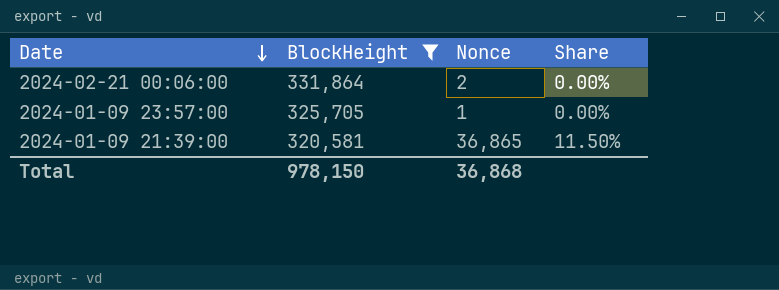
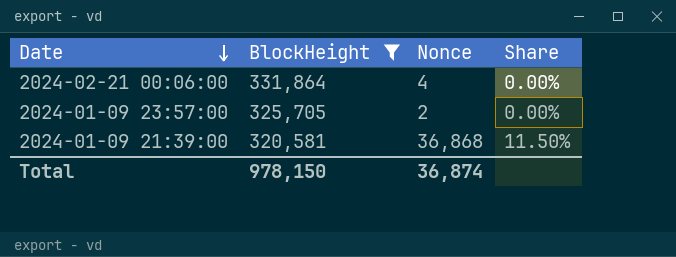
2024-02-21 00:06:00 | Nonce: 2 -> 4
2024-01-09 23:57:00 | Nonce: 1 -> 2
2024-01-09 21:39:00 | Nonce: 36,865 -> 36,868
Total | Nonce: 36,868 -> 36,874

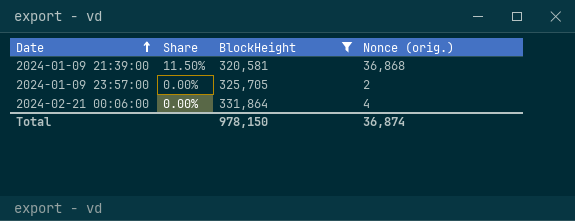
row order: Date descending -> Date ascending
column Share | position: 4 -> 2
column name: Nonce -> Nonce (orig.)

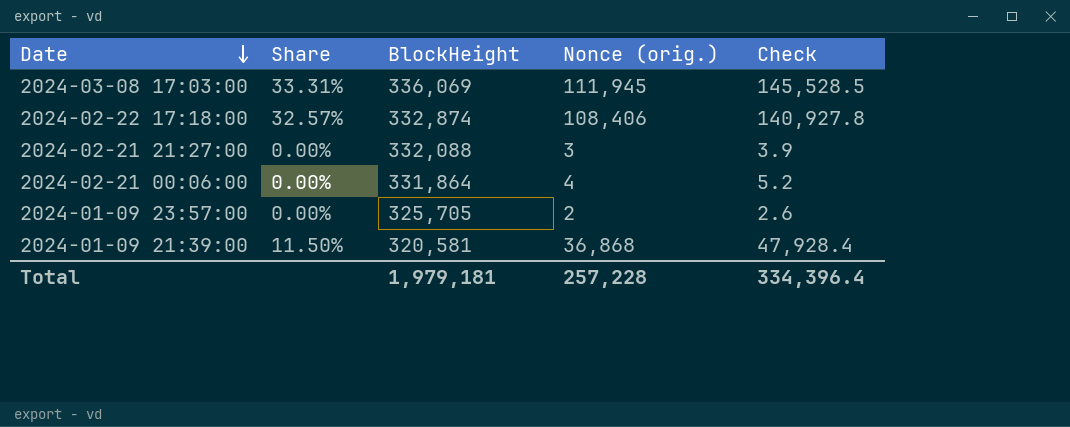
filter: BlockHeight <= 331,864 -> none
row order: Date ascending -> Date descending
column Check | formula: none -> [Nonce (orig.)] * 1.3
Total | BlockHeight: 978,150 -> 1,979,181
Total | Nonce (orig.): 36,874 -> 257,228

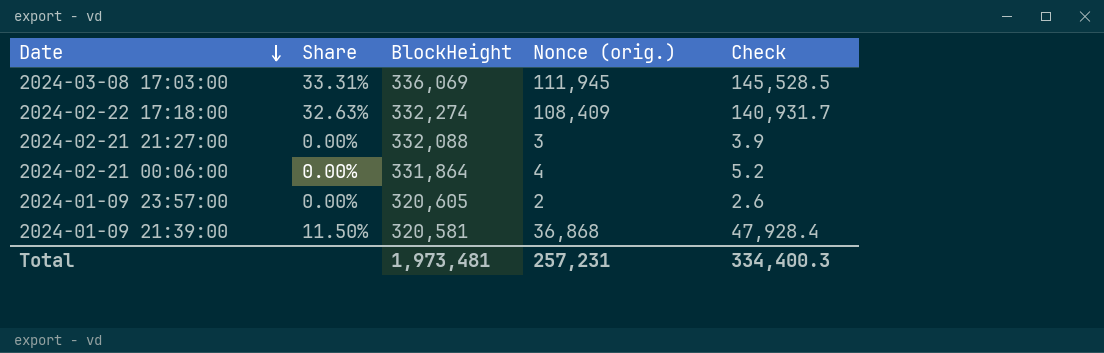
2024-02-22 17:18:00 | Share: 32.57% -> 32.63%
2024-02-22 17:18:00 | BlockHeight: 332,874 -> 332,274
2024-02-22 17:18:00 | Nonce (orig.): 108,406 -> 108,409
2024-02-22 17:18:00 | Check: 140,927.8 -> 140,931.7
2024-01-09 23:57:00 | BlockHeight: 325,705 -> 320,605
Total | BlockHeight: 1,979,181 -> 1,973,481
Total | Nonce (orig.): 257,228 -> 257,231
Total | Check: 334,396.4 -> 334,400.3

